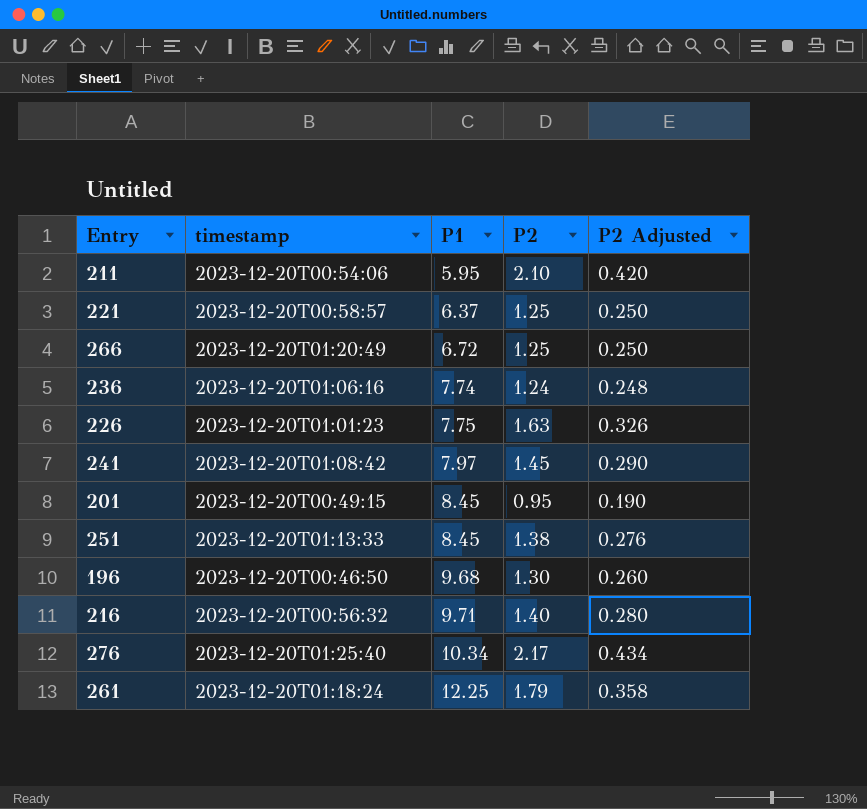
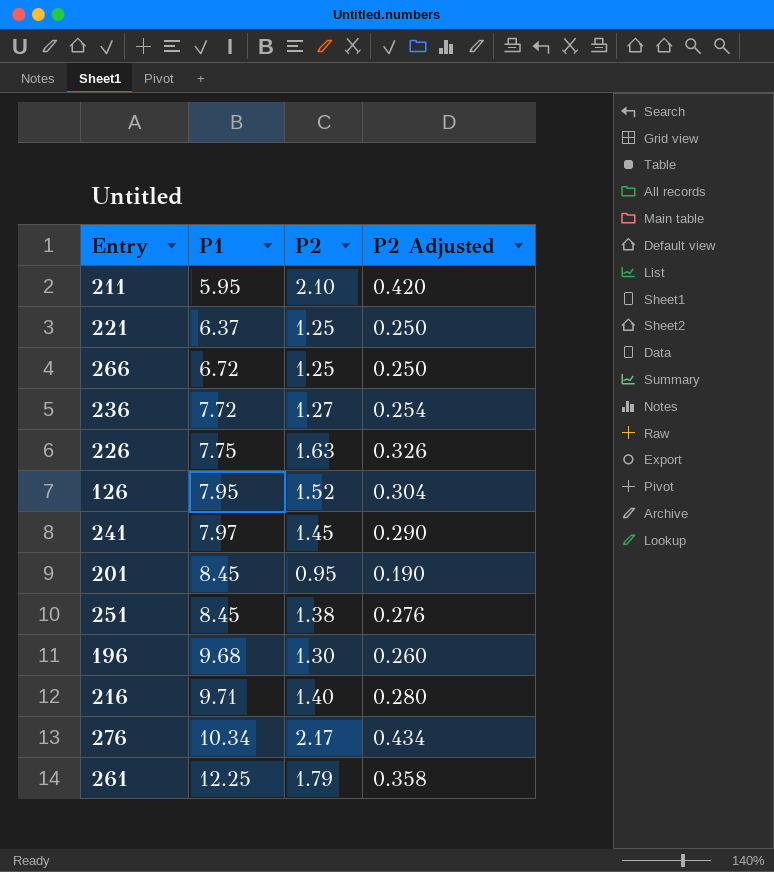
column timestamp | position: 2 -> none
236 | P1: 7.74 -> 7.72
236 | P2: 1.24 -> 1.27
236 | P2 Adjusted: 0.248 -> 0.254
row 126: none -> 7.95 | 1.52 | 0.304

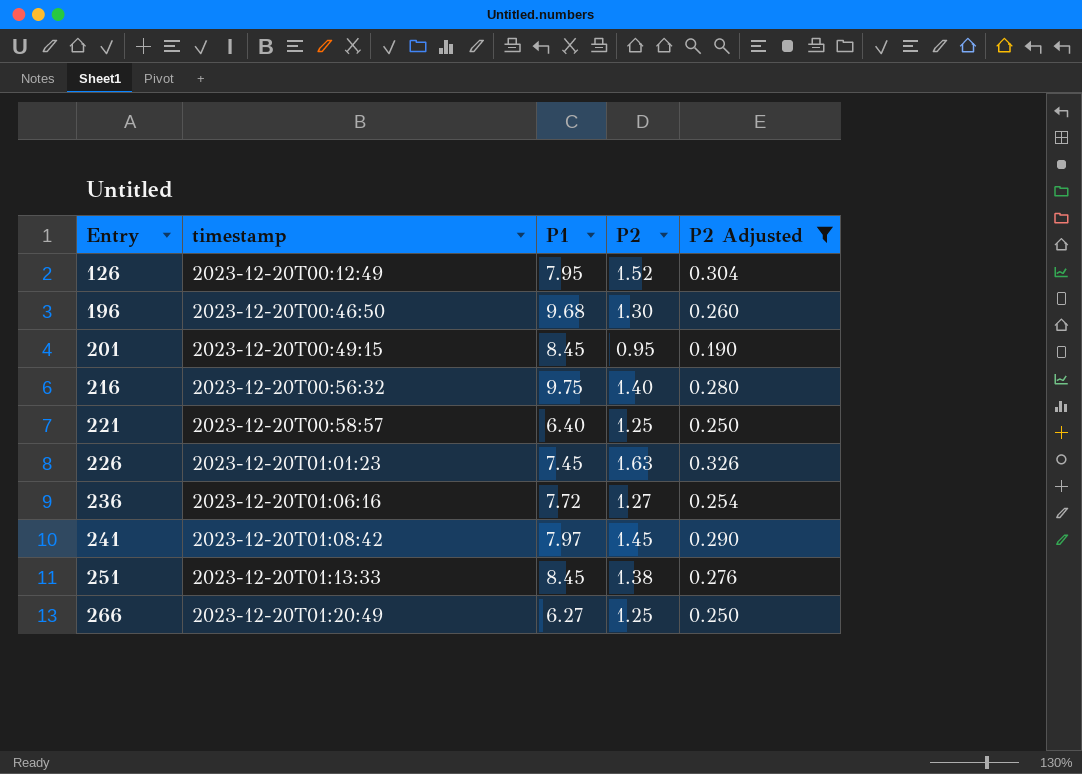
filter: none -> P2 Adjusted <= 0.326
row order: P1 ascending -> Entry ascending
column timestamp | position: none -> 2
216 | P1: 9.71 -> 9.75
221 | P1: 6.37 -> 6.40
226 | P1: 7.75 -> 7.45
266 | P1: 6.72 -> 6.27

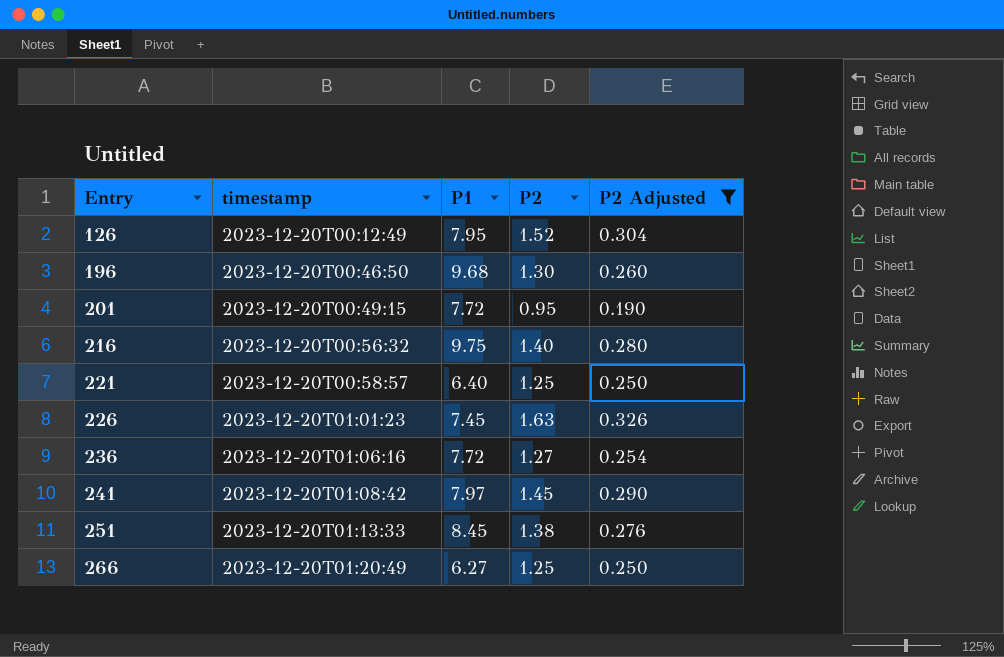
201 | P1: 8.45 -> 7.72

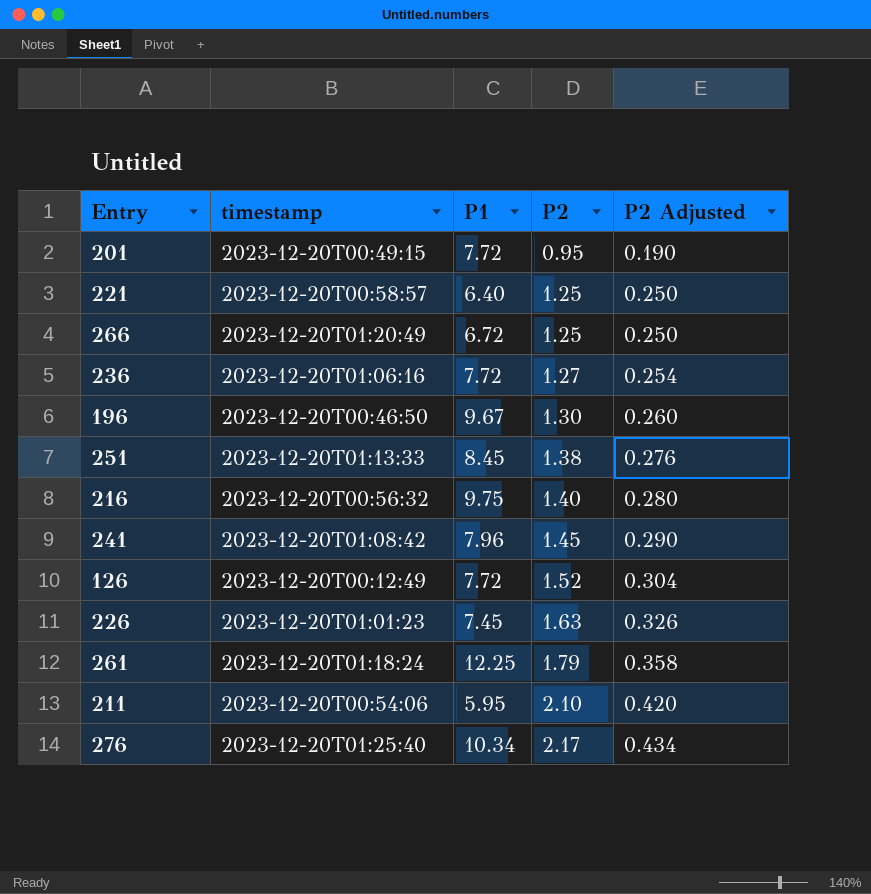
filter: P2 Adjusted <= 0.326 -> none
row order: Entry ascending -> P2 ascending
266 | P1: 6.27 -> 6.72
196 | P1: 9.68 -> 9.67
241 | P1: 7.97 -> 7.96
126 | P1: 7.95 -> 7.72

